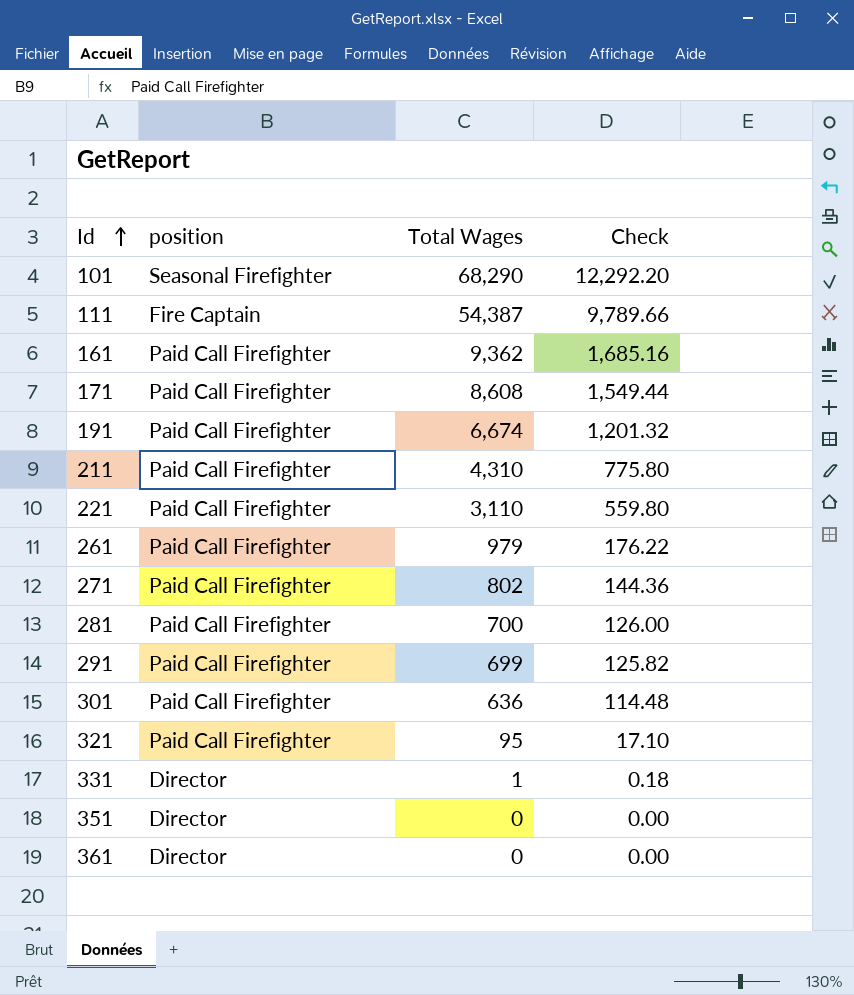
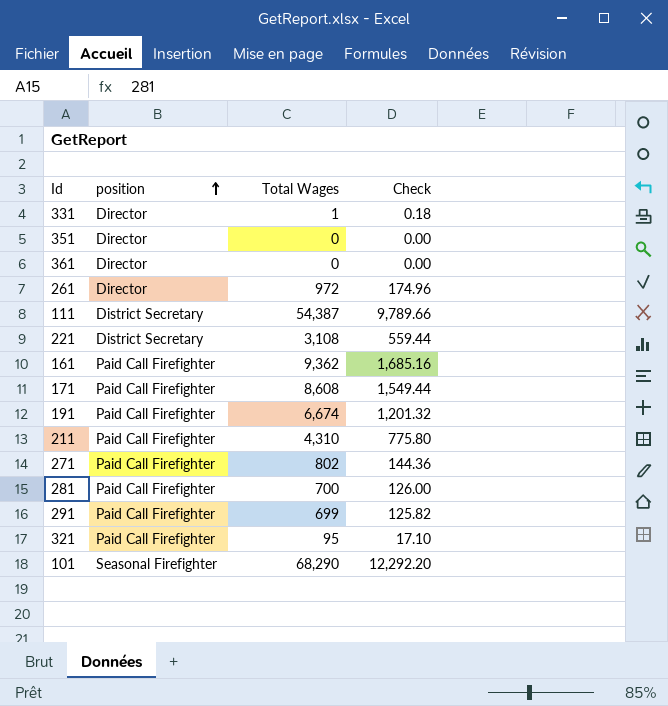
row order: Id ascending -> position ascending
row 301: Paid Call Firefighter | 636 | 114.48 -> none
261 | position: Paid Call Firefighter -> Director
261 | Total Wages: 979 -> 972
261 | Check: 176.22 -> 174.96
111 | position: Fire Captain -> District Secretary
221 | position: Paid Call Firefighter -> District Secretary
221 | Total Wages: 3,110 -> 3,108
221 | Check: 559.80 -> 559.44

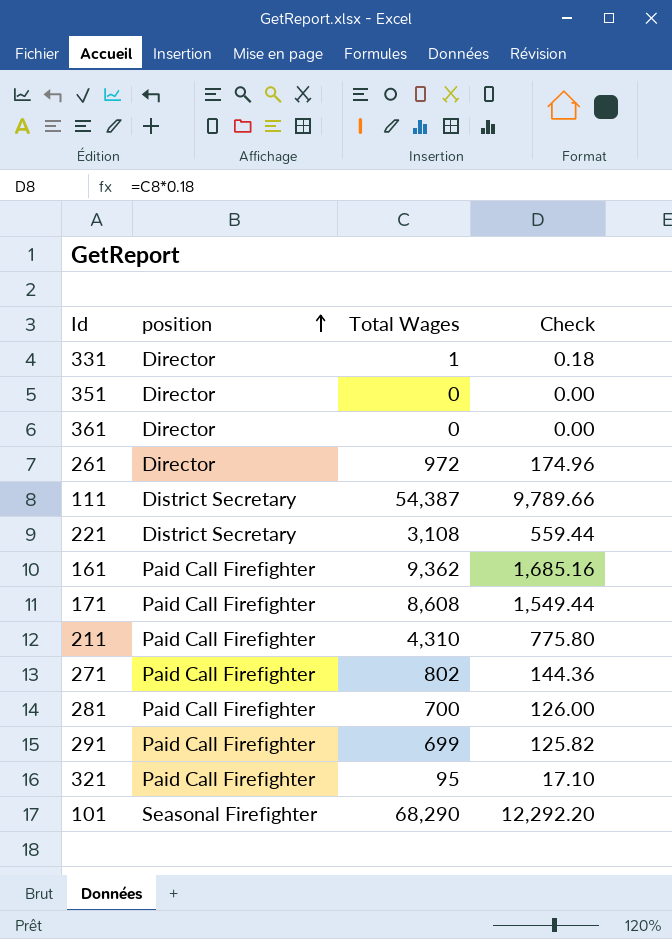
row 191: Paid Call Firefighter | 6,674 | 1,201.32 -> none

